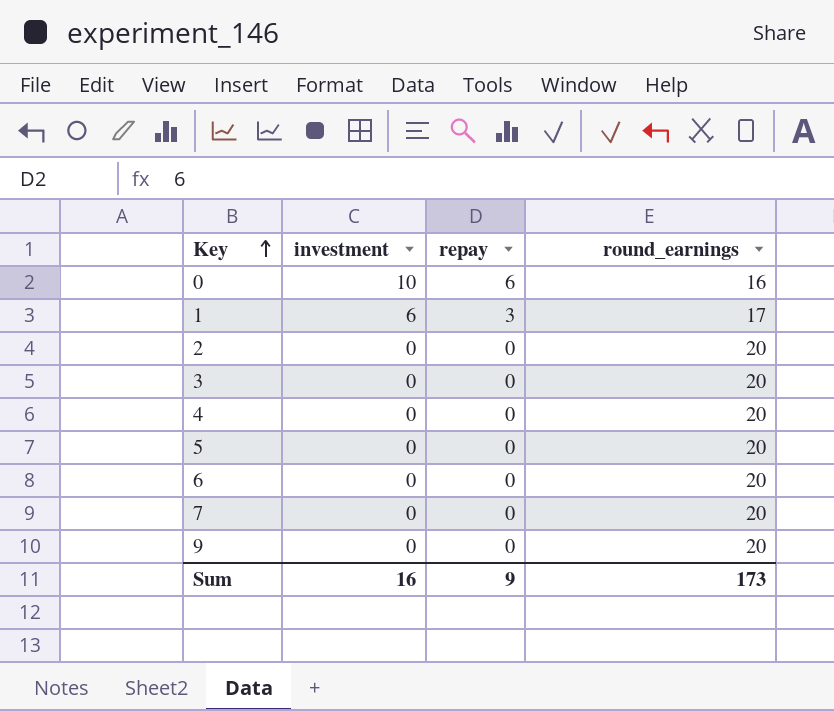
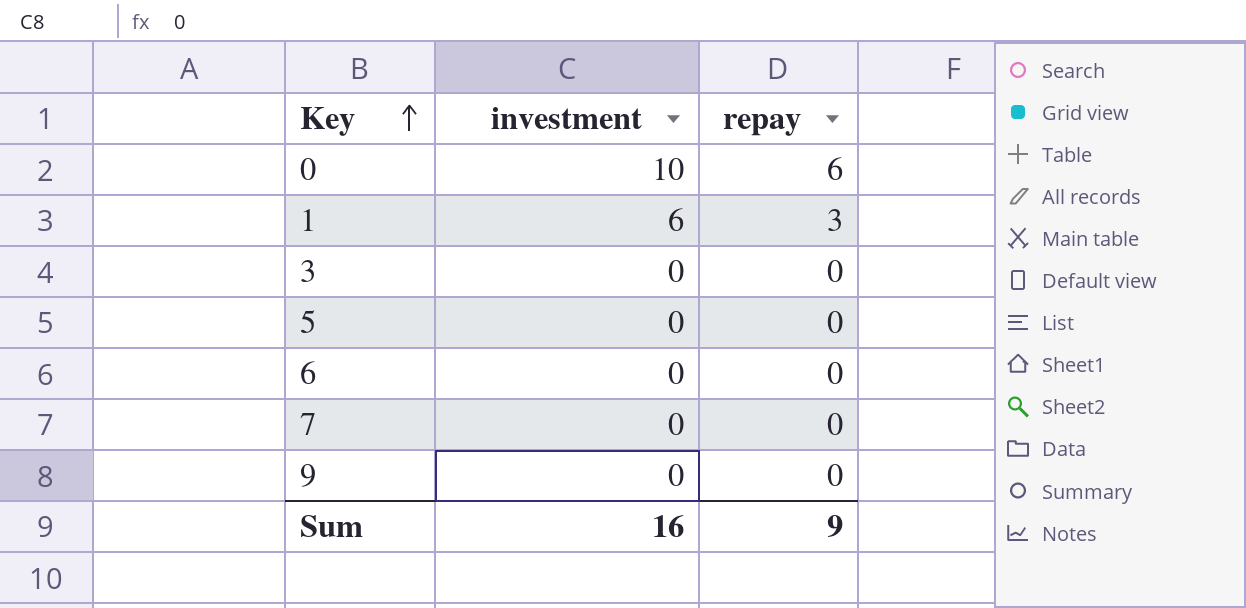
column round_earnings | position: 4 -> none
row 2: 0 | 0 | 20 -> none
row 4: 0 | 0 | 20 -> none

